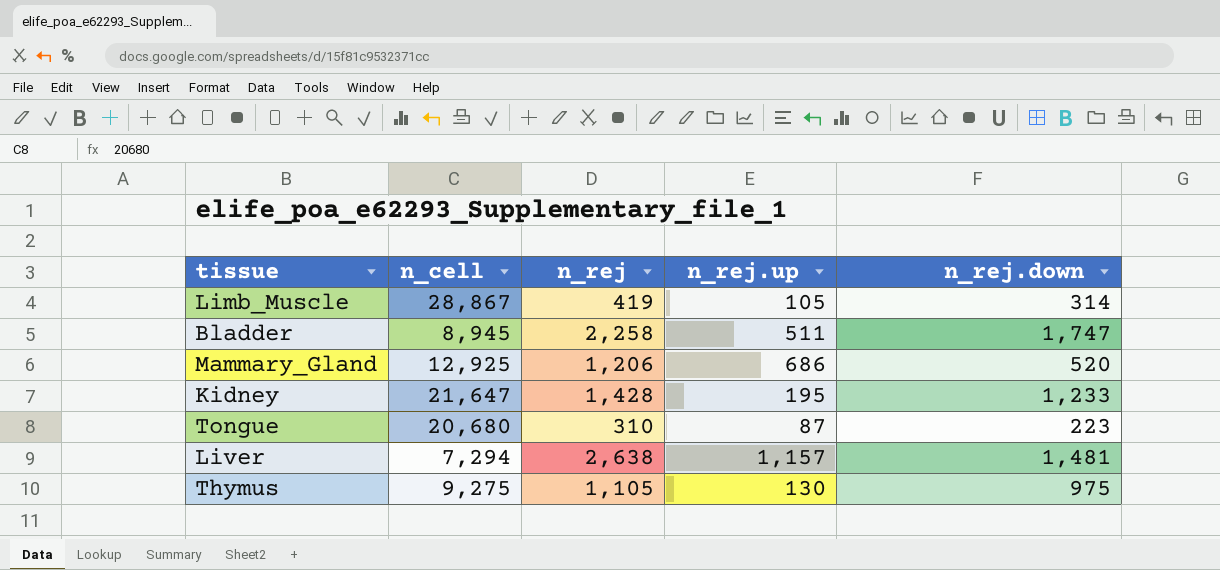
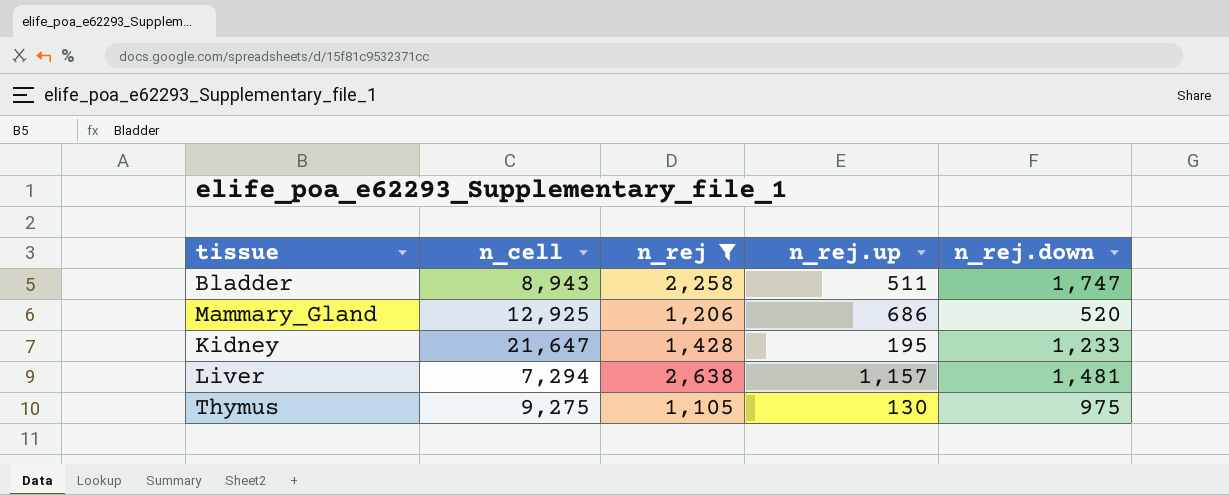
filter: none -> n_rej >= 1,105
Bladder | n_cell: 8,945 -> 8,943

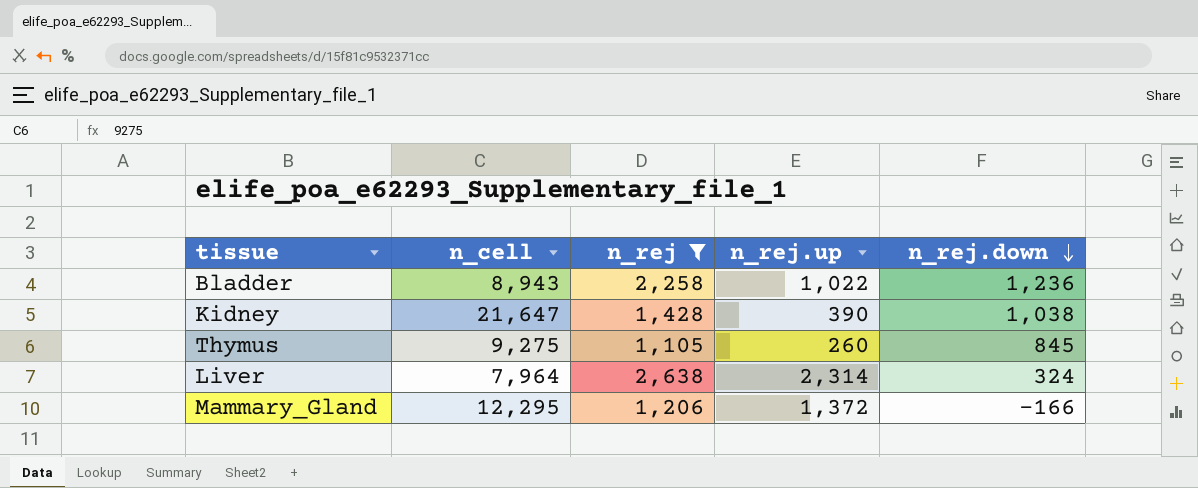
row order: none -> n_rej.down descending
Bladder | n_rej.up: 511 -> 1,022
Bladder | n_rej.down: 1,747 -> 1,236
Kidney | n_rej.up: 195 -> 390
Kidney | n_rej.down: 1,233 -> 1,038
Thymus | n_rej.up: 130 -> 260
Thymus | n_rej.down: 975 -> 845
Liver | n_cell: 7,294 -> 7,964
Liver | n_rej.up: 1,157 -> 2,314
Liver | n_rej.down: 1,481 -> 324
Mammary_Gland | n_cell: 12,925 -> 12,295
Mammary_Gland | n_rej.up: 686 -> 1,372
Mammary_Gland | n_rej.down: 520 -> -166

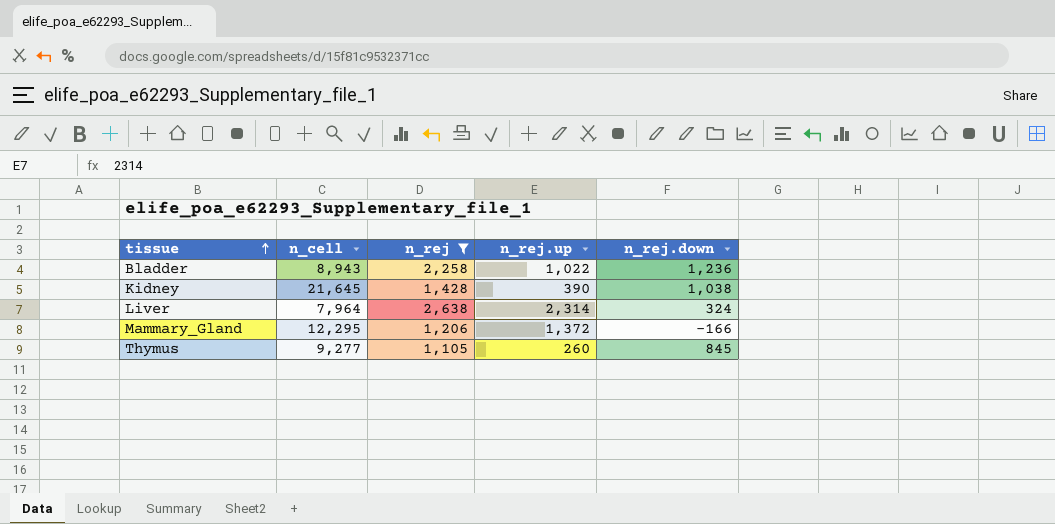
row order: n_rej.down descending -> tissue ascending
Kidney | n_cell: 21,647 -> 21,645
Thymus | n_cell: 9,275 -> 9,277

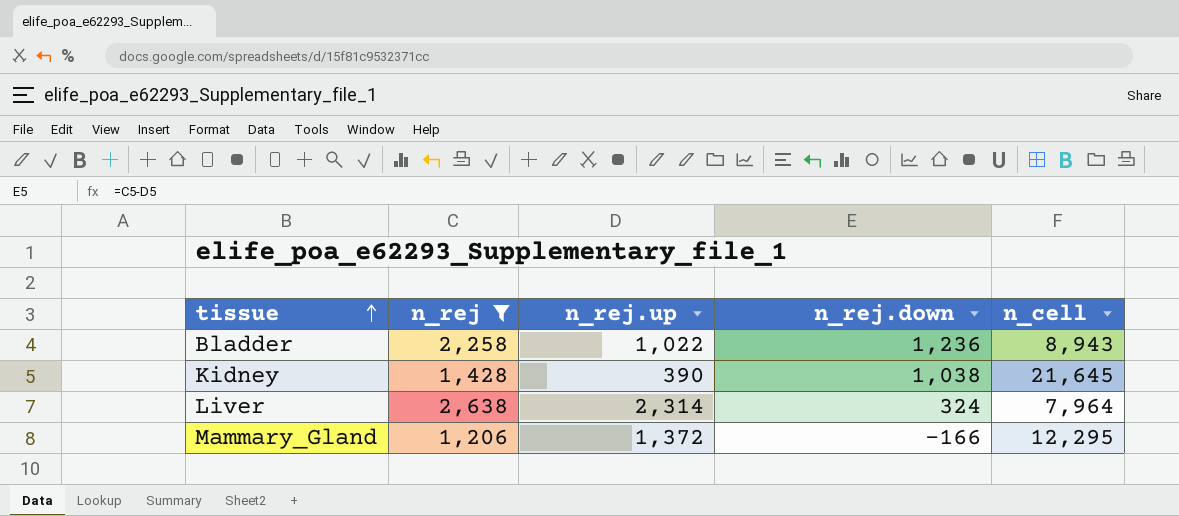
column n_cell | position: 2 -> 5
row Thymus: 9,277 | 1,105 | 260 | 845 -> none

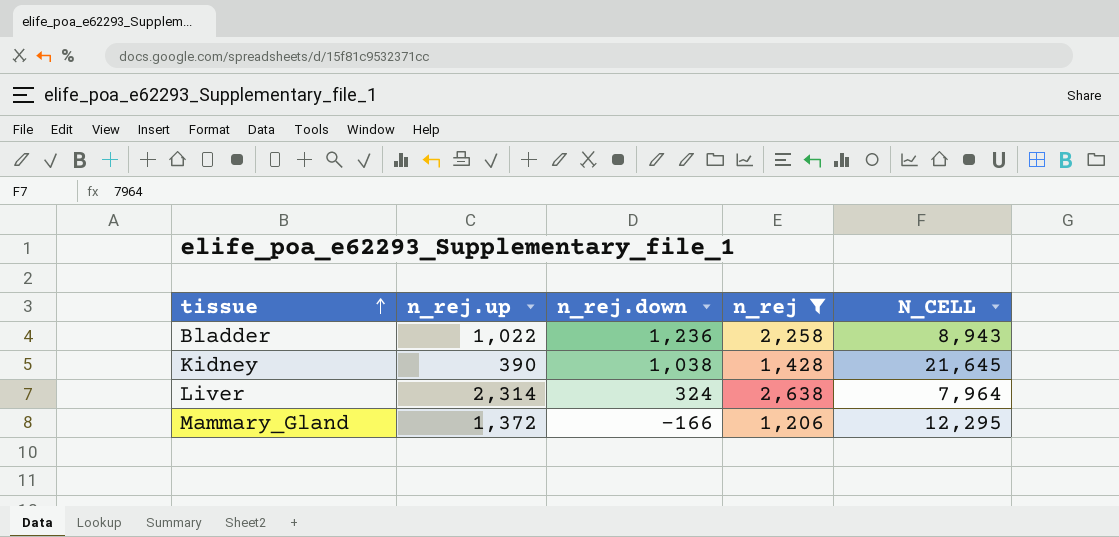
column n_rej | position: 2 -> 4
column name: n_cell -> N_CELL

